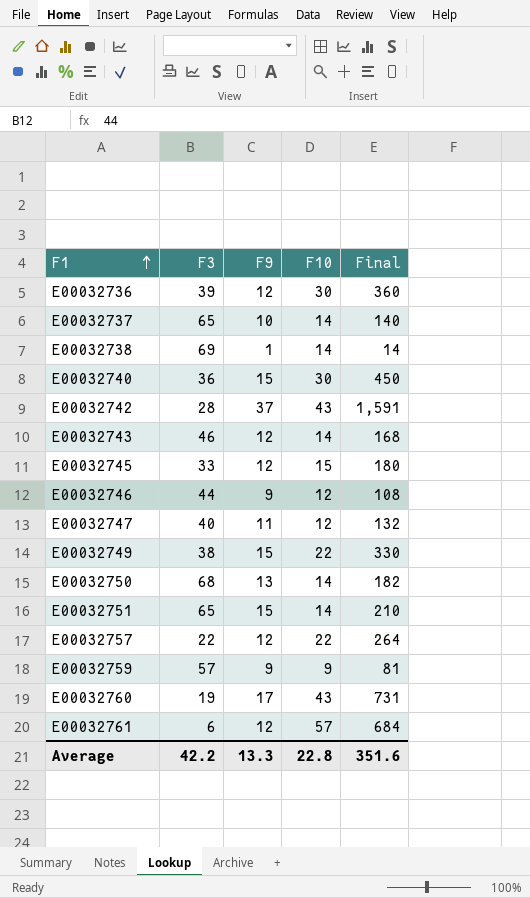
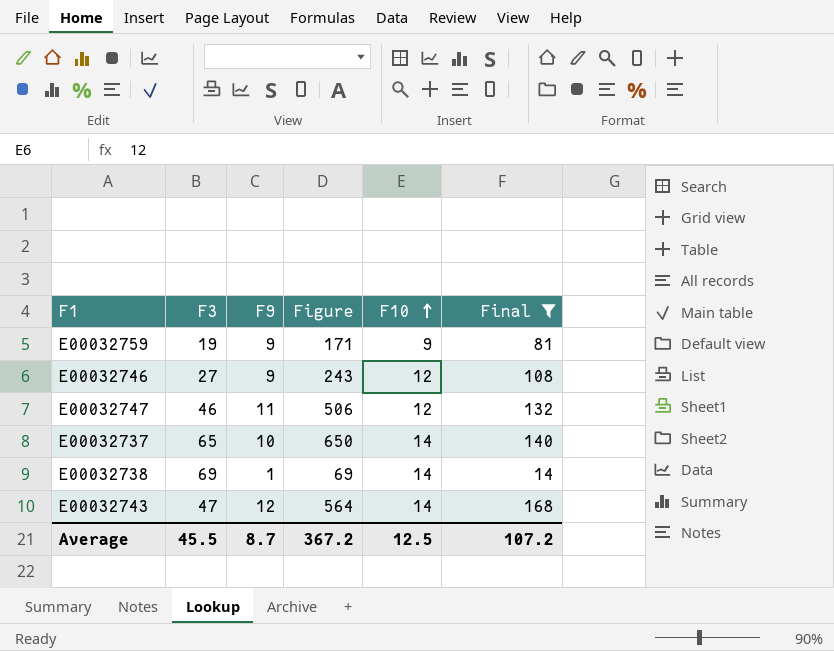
filter: none -> Final <= 168
row order: F1 ascending -> F10 ascending
column Figure | formula: none -> [F3] * [F9]
E00032759 | F3: 57 -> 19
E00032746 | F3: 44 -> 27
E00032747 | F3: 40 -> 46
E00032743 | F3: 46 -> 47
Average | F3: 42.2 -> 45.5
Average | F9: 13.3 -> 8.7
Average | F10: 22.8 -> 12.5
Average | Final: 351.6 -> 107.2

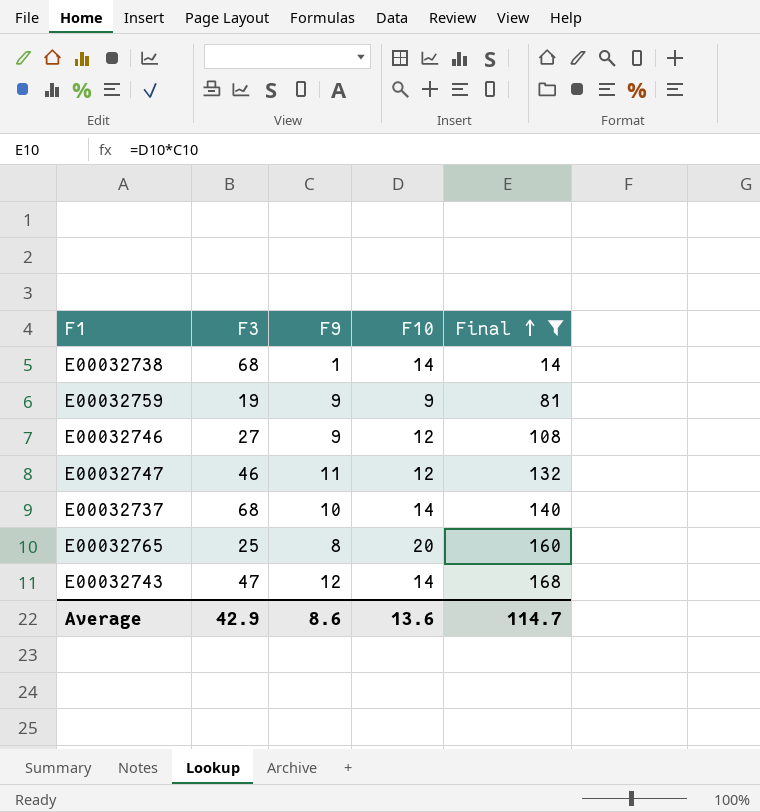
row order: F10 ascending -> Final ascending
column Figure | formula: [F3] * [F9] -> none
E00032738 | F3: 69 -> 68
E00032737 | F3: 65 -> 68
row E00032765: none -> 25 | 8 | 20 | 160
Average | F3: 45.5 -> 42.9
Average | F9: 8.7 -> 8.6
Average | F10: 12.5 -> 13.6
Average | Final: 107.2 -> 114.7

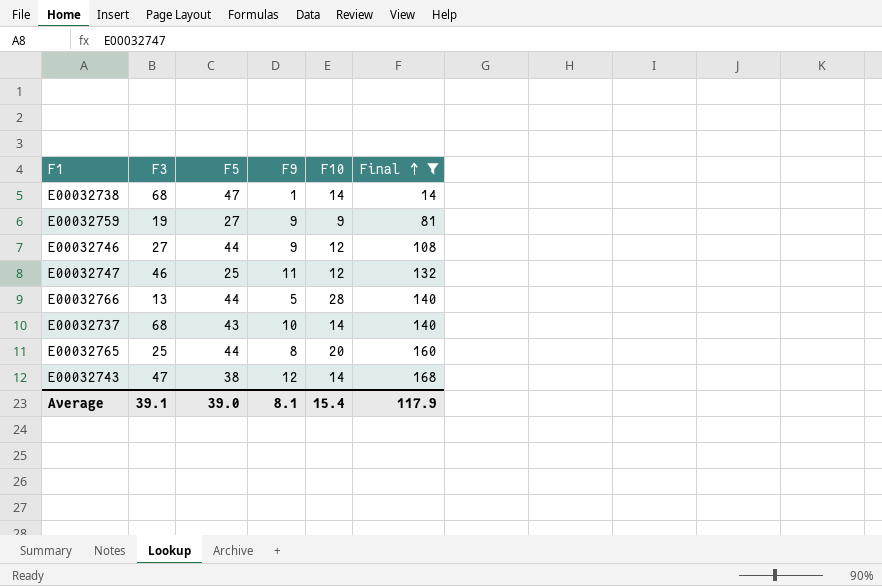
column F5 | position: none -> 3
row E00032766: none -> 13 | 44 | 5 | 28 | 140
Average | F3: 42.9 -> 39.1
Average | F9: 8.6 -> 8.1
Average | F10: 13.6 -> 15.4
Average | Final: 114.7 -> 117.9

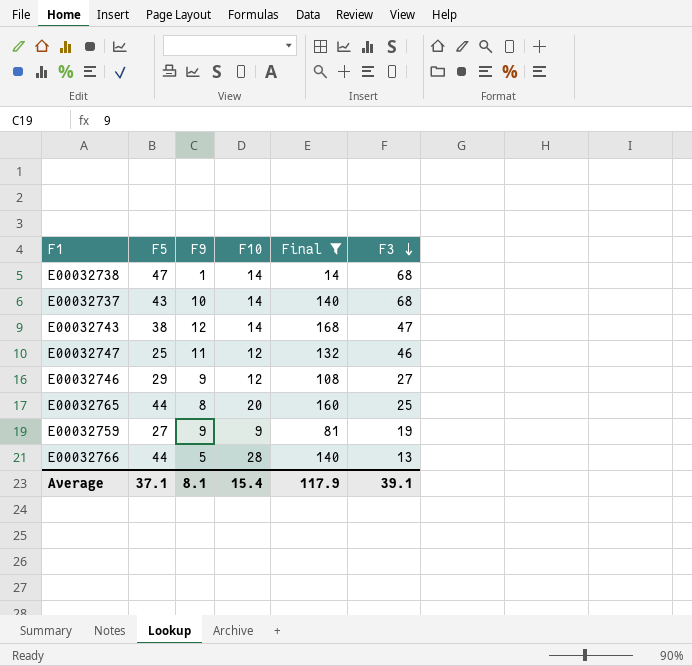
row order: Final ascending -> F3 descending
column F3 | position: 2 -> 6
E00032746 | F5: 44 -> 29
Average | F5: 39.0 -> 37.1

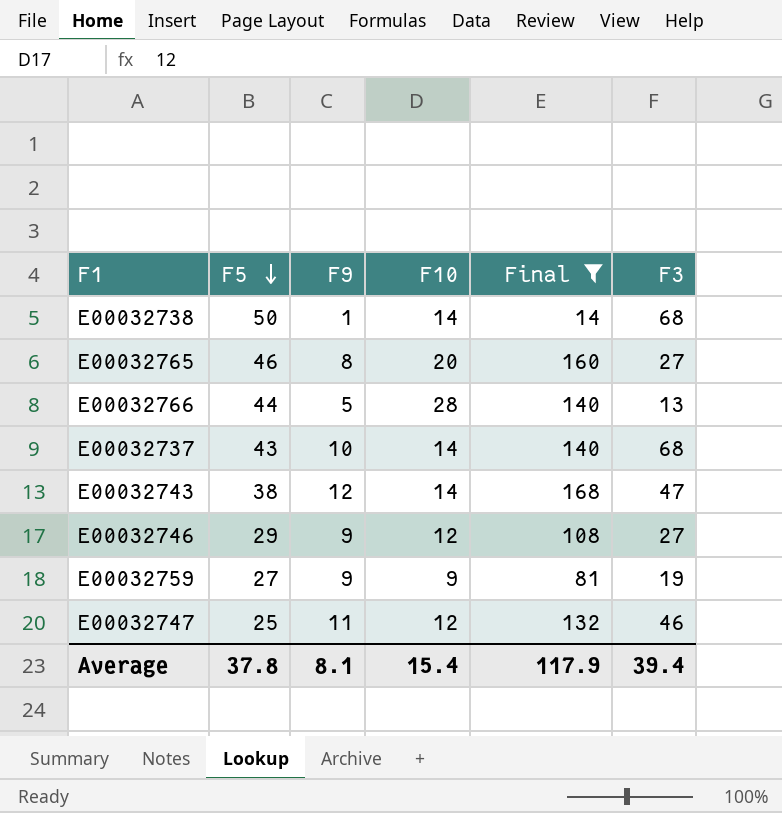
row order: F3 descending -> F5 descending
E00032738 | F5: 47 -> 50
E00032765 | F5: 44 -> 46
E00032765 | F3: 25 -> 27
Average | F5: 37.1 -> 37.8
Average | F3: 39.1 -> 39.4

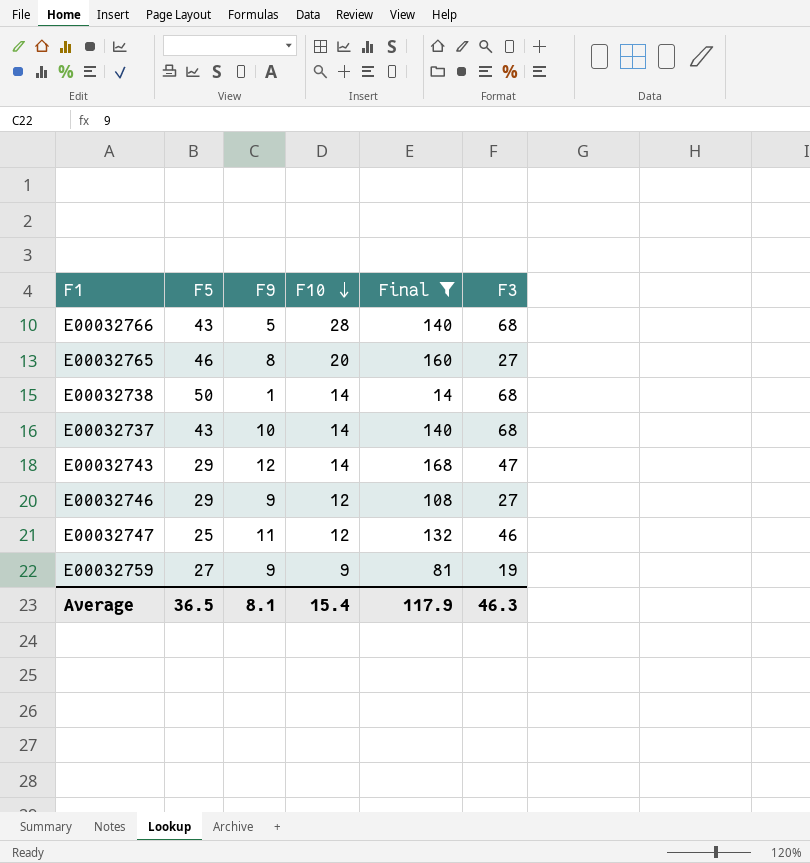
row order: F5 descending -> F10 descending
E00032766 | F5: 44 -> 43
E00032766 | F3: 13 -> 68
E00032743 | F5: 38 -> 29
Average | F5: 37.8 -> 36.5
Average | F3: 39.4 -> 46.3

